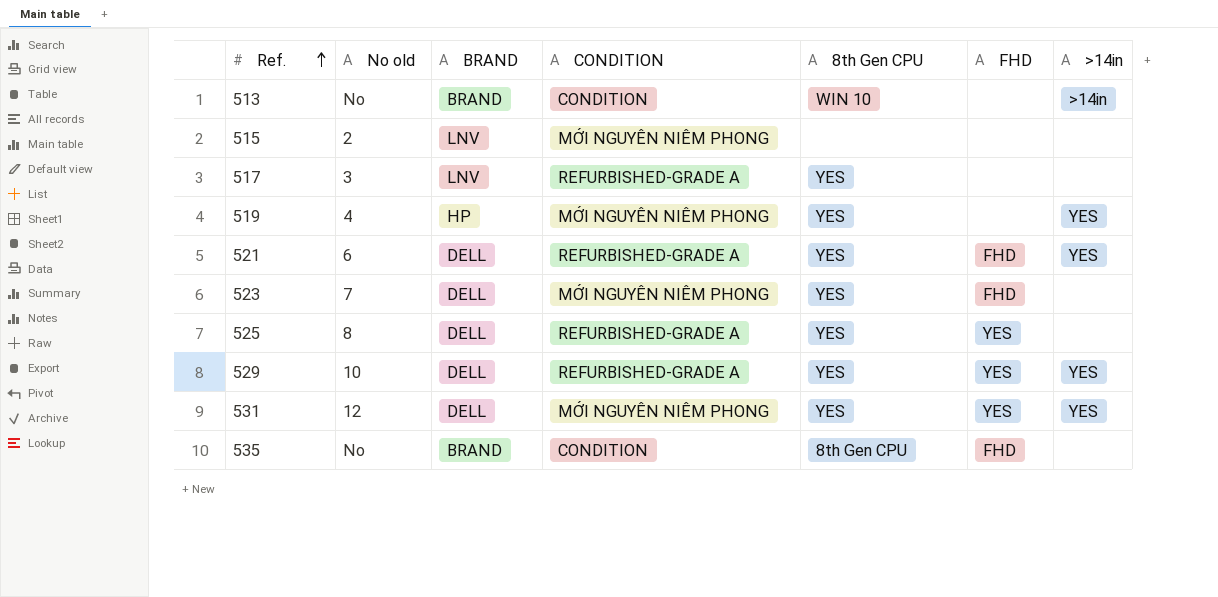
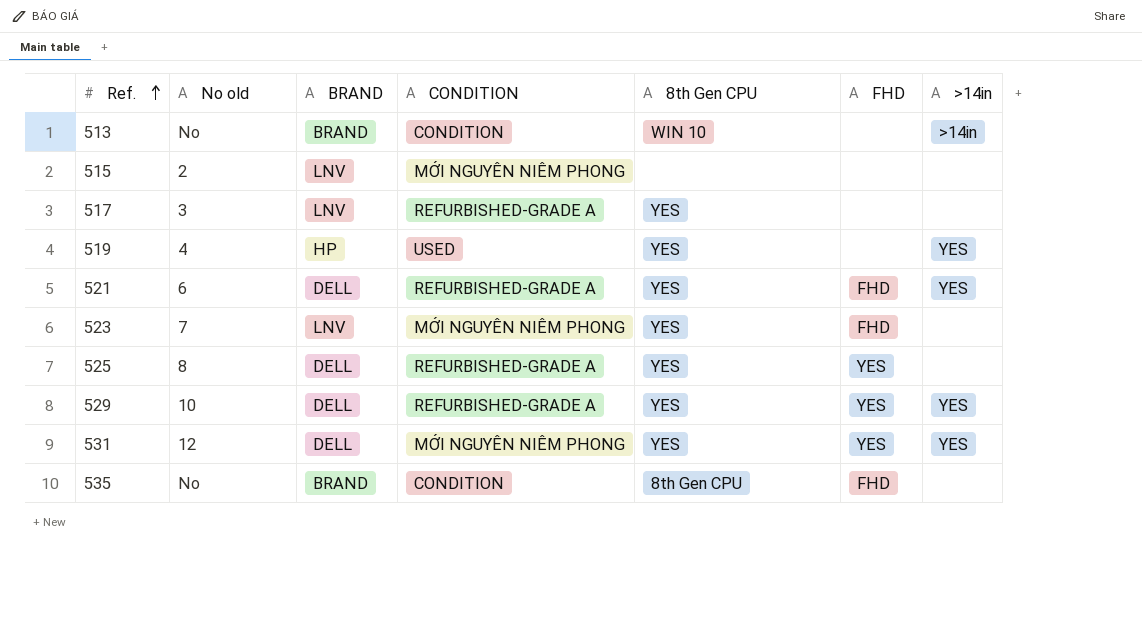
519 | CONDITION: MỚI NGUYÊN NIÊM PHONG -> USED
523 | BRAND: DELL -> LNV

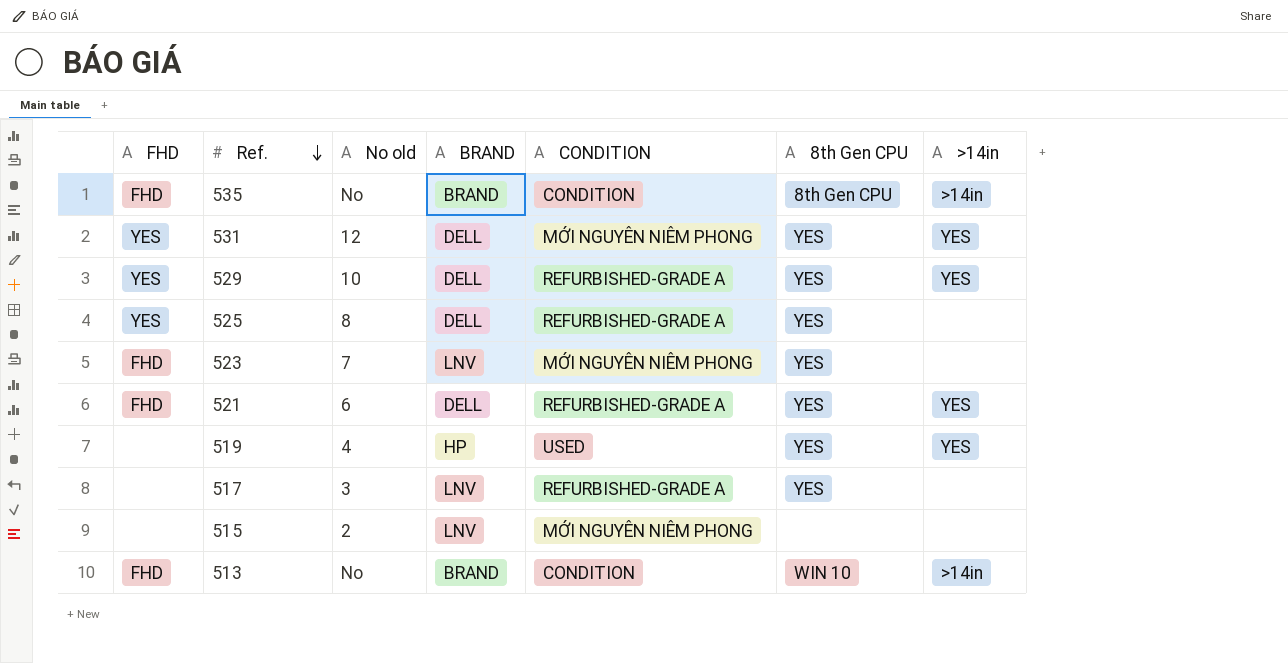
row order: Ref. ascending -> Ref. descending
column FHD | position: 6 -> 1
535 | >14in: none -> >14in
513 | FHD: none -> FHD

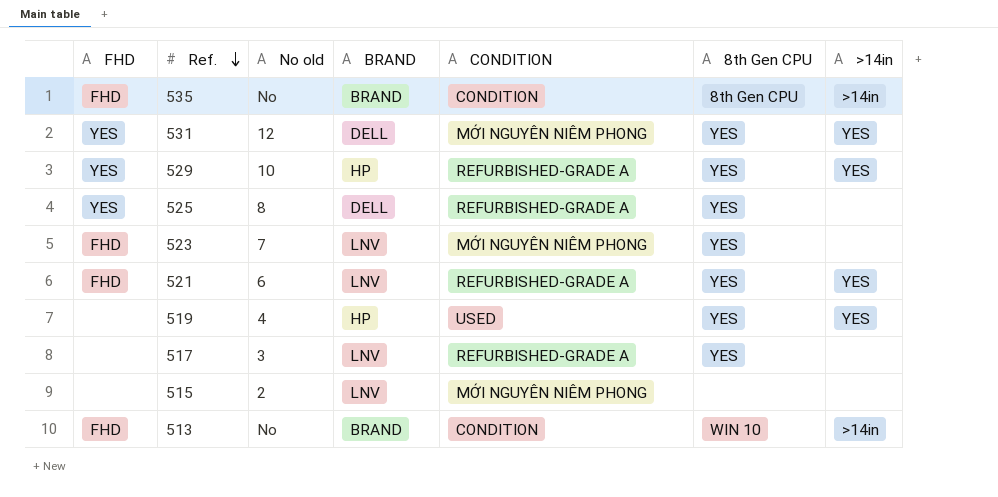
529 | BRAND: DELL -> HP
521 | BRAND: DELL -> LNV

